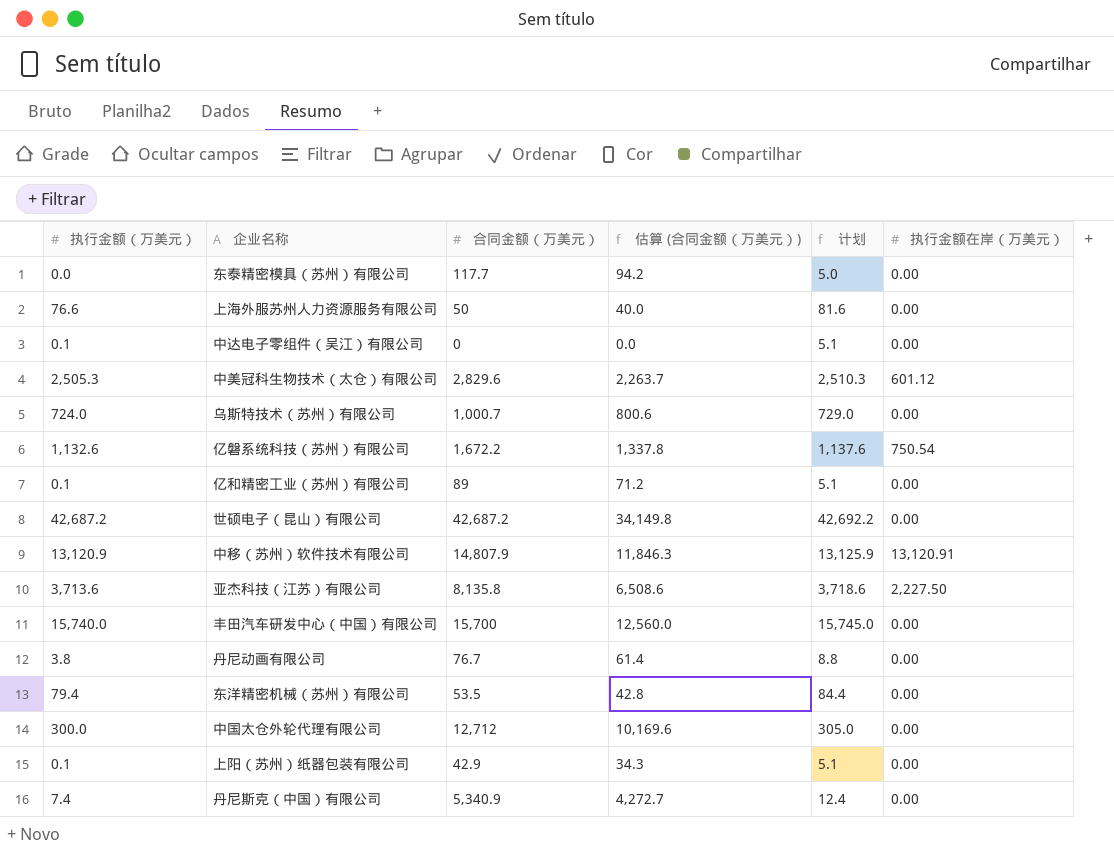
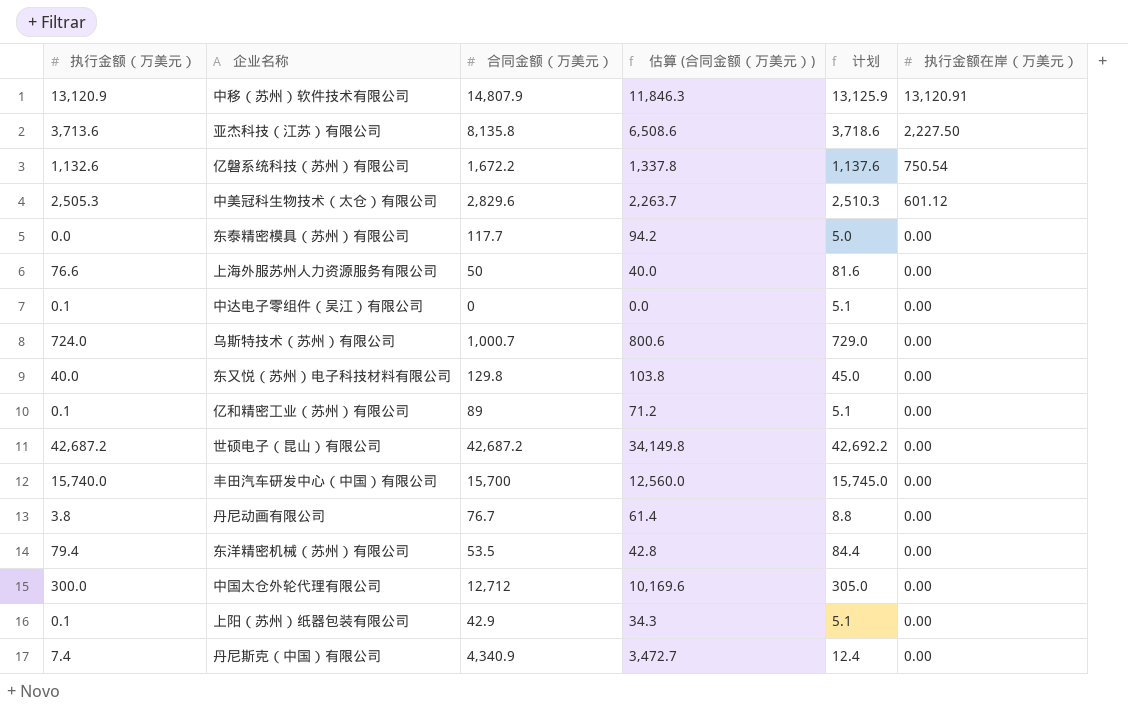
row order: none -> 执行金额在岸（万美元） descending
row 东又悦（苏州）电子科技材料有限公司: none -> 40.0 | 129.8 | 103.8 | 45.0 | 0.00
丹尼斯克（中国）有限公司 | 合同金额（万美元）: 5,340.9 -> 4,340.9
丹尼斯克（中国）有限公司 | 估算 (合同金额（万美元）): 4,272.7 -> 3,472.7

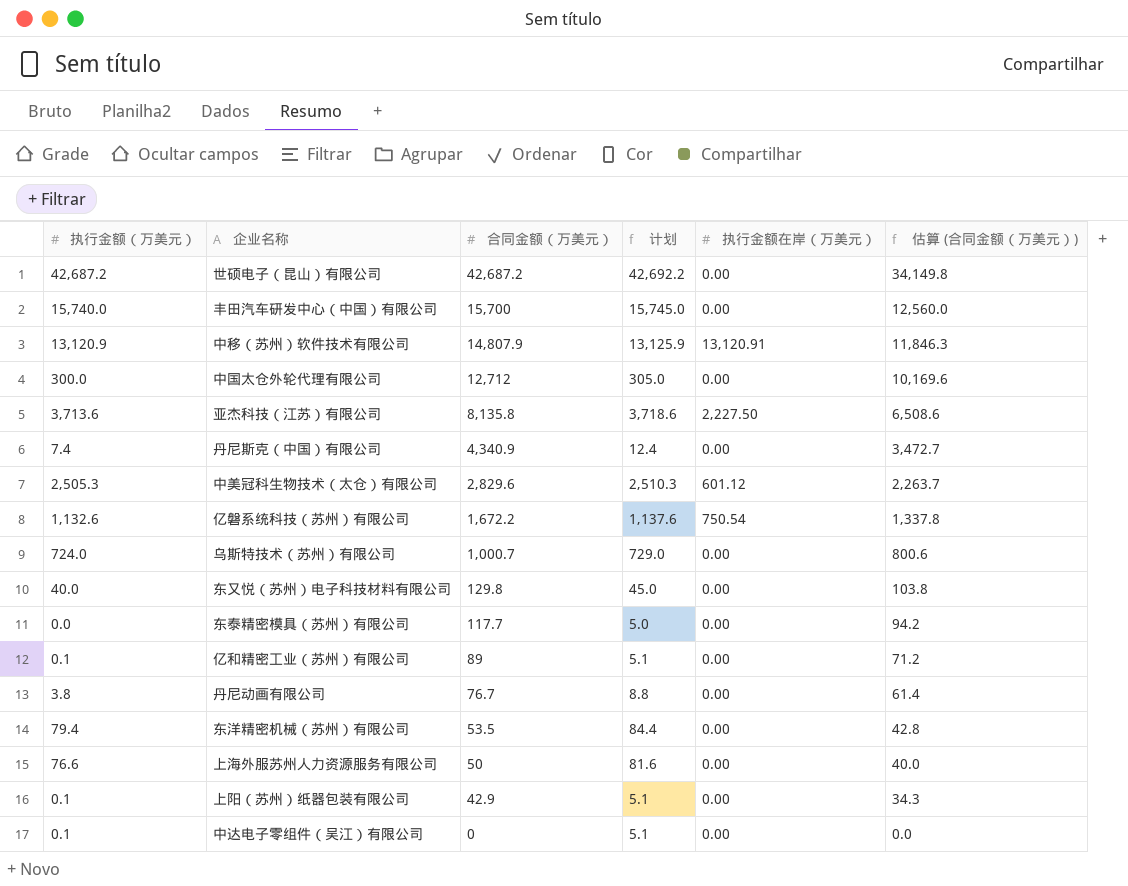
row order: 执行金额在岸（万美元） descending -> 合同金额（万美元） descending
column 估算 (合同金额（万美元）) | position: 4 -> 6

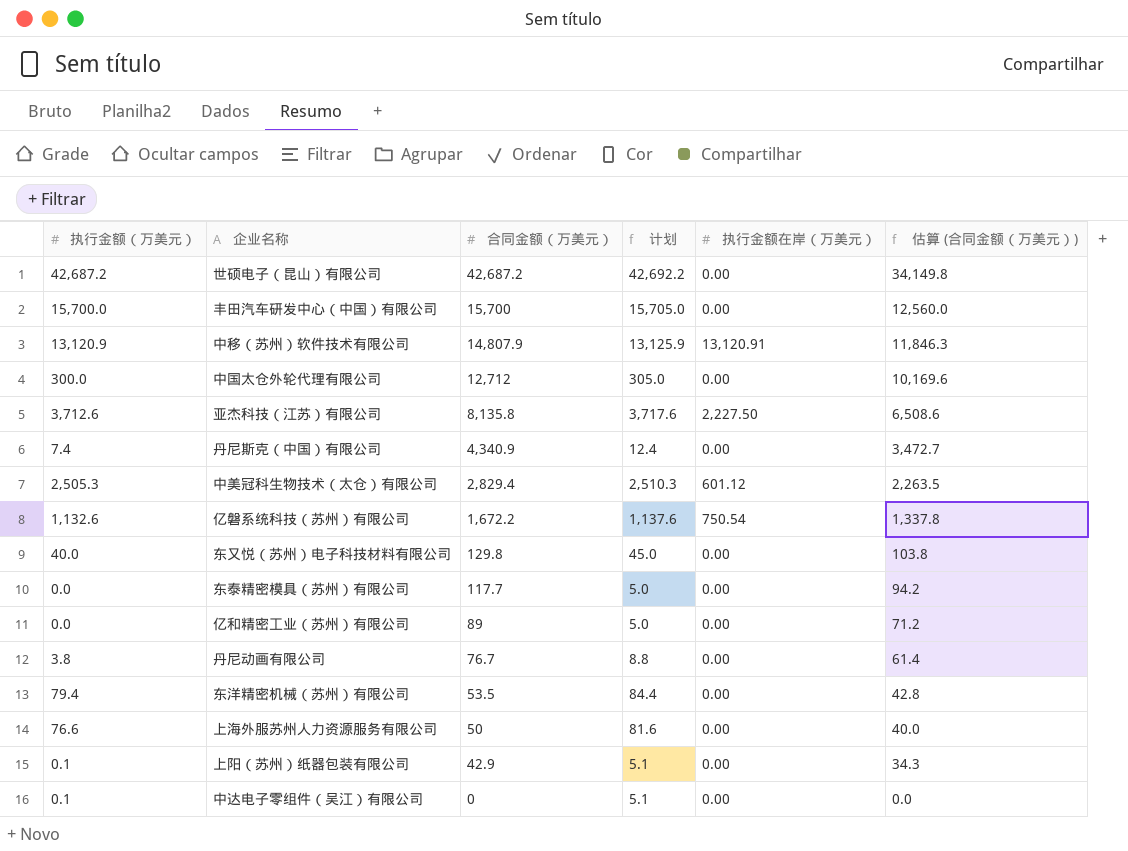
row 乌斯特技术（苏州）有限公司: 724.0 | 1,000.7 | 729.0 | 0.00 | 800.6 -> none
丰田汽车研发中心（中国）有限公司 | 执行金额（万美元）: 15,740.0 -> 15,700.0
丰田汽车研发中心（中国）有限公司 | 计划: 15,745.0 -> 15,705.0
亚杰科技（江苏）有限公司 | 执行金额（万美元）: 3,713.6 -> 3,712.6
亚杰科技（江苏）有限公司 | 计划: 3,718.6 -> 3,717.6
中美冠科生物技术（太仓）有限公司 | 合同金额（万美元）: 2,829.6 -> 2,829.4
中美冠科生物技术（太仓）有限公司 | 估算 (合同金额（万美元）): 2,263.7 -> 2,263.5
亿和精密工业（苏州）有限公司 | 执行金额（万美元）: 0.1 -> 0.0
亿和精密工业（苏州）有限公司 | 计划: 5.1 -> 5.0

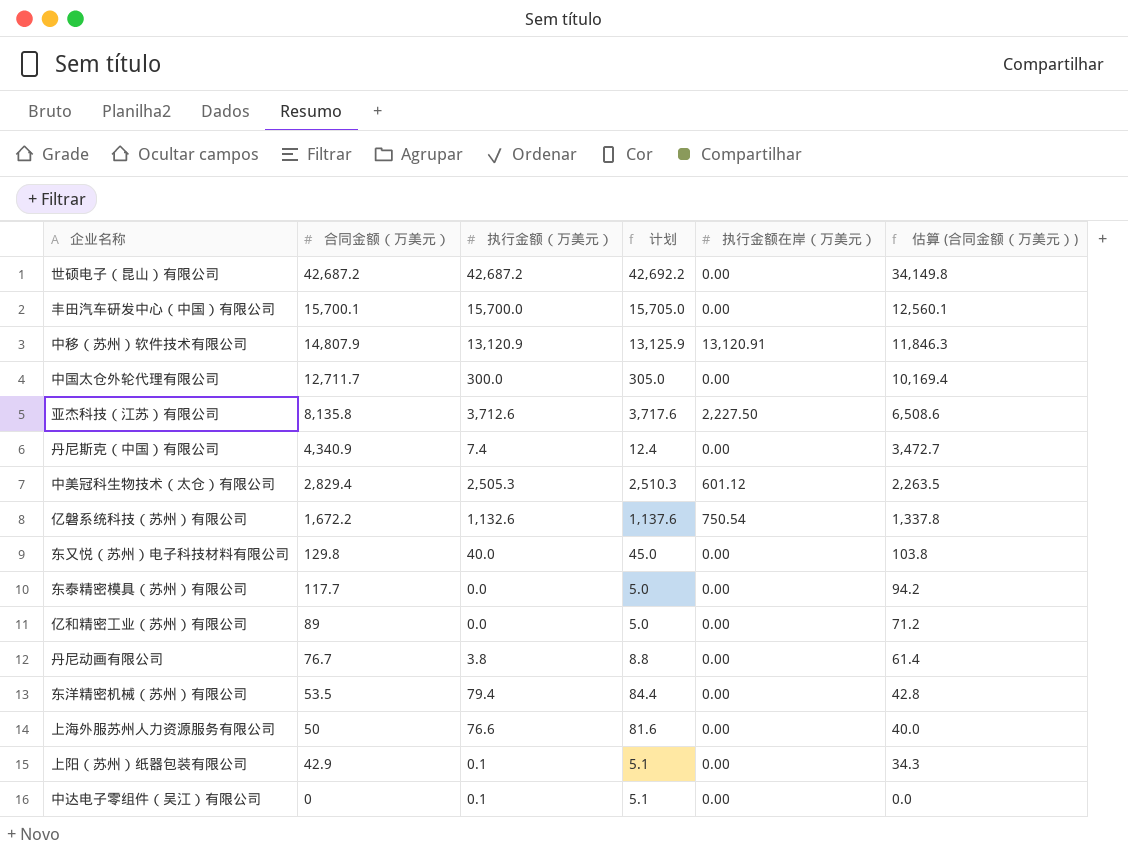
column 执行金额（万美元） | position: 1 -> 3
丰田汽车研发中心（中国）有限公司 | 合同金额（万美元）: 15,700 -> 15,700.1
丰田汽车研发中心（中国）有限公司 | 估算 (合同金额（万美元）): 12,560.0 -> 12,560.1
中国太仓外轮代理有限公司 | 合同金额（万美元）: 12,712 -> 12,711.7
中国太仓外轮代理有限公司 | 估算 (合同金额（万美元）): 10,169.6 -> 10,169.4

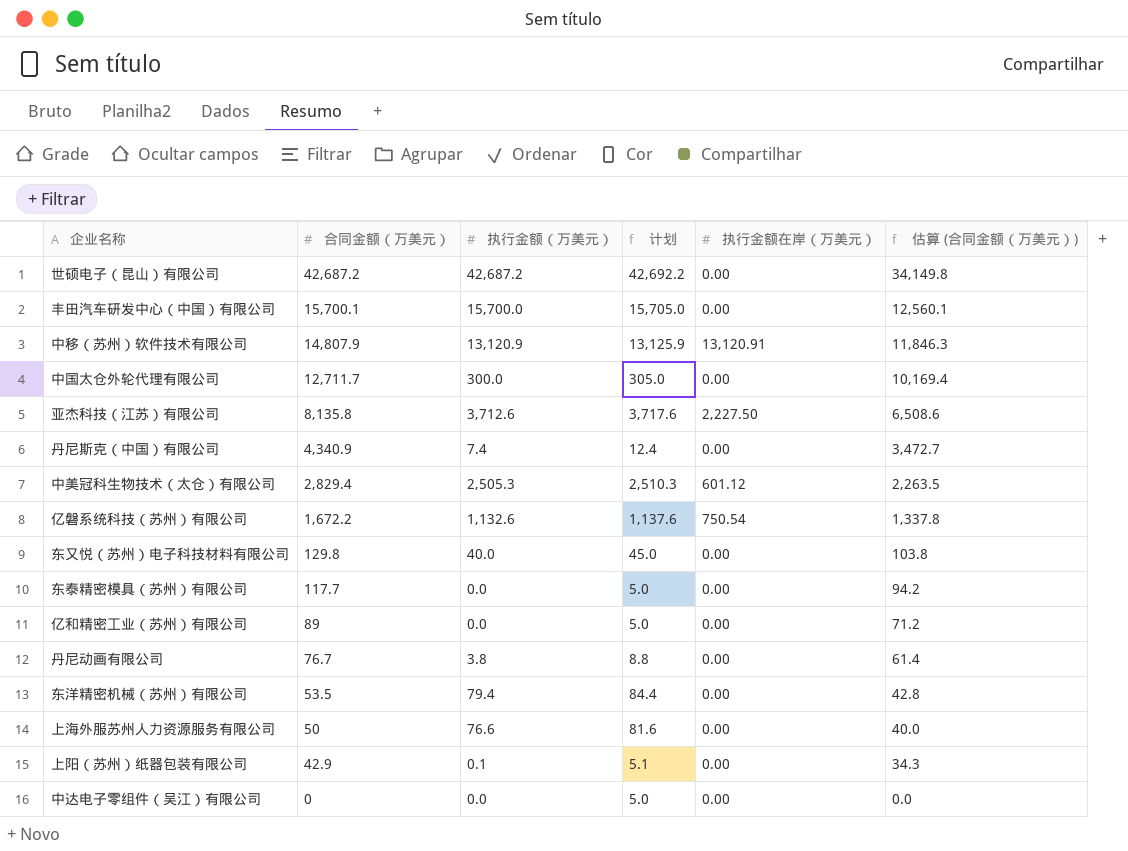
中达电子零组件（吴江）有限公司 | 执行金额（万美元）: 0.1 -> 0.0
中达电子零组件（吴江）有限公司 | 计划: 5.1 -> 5.0

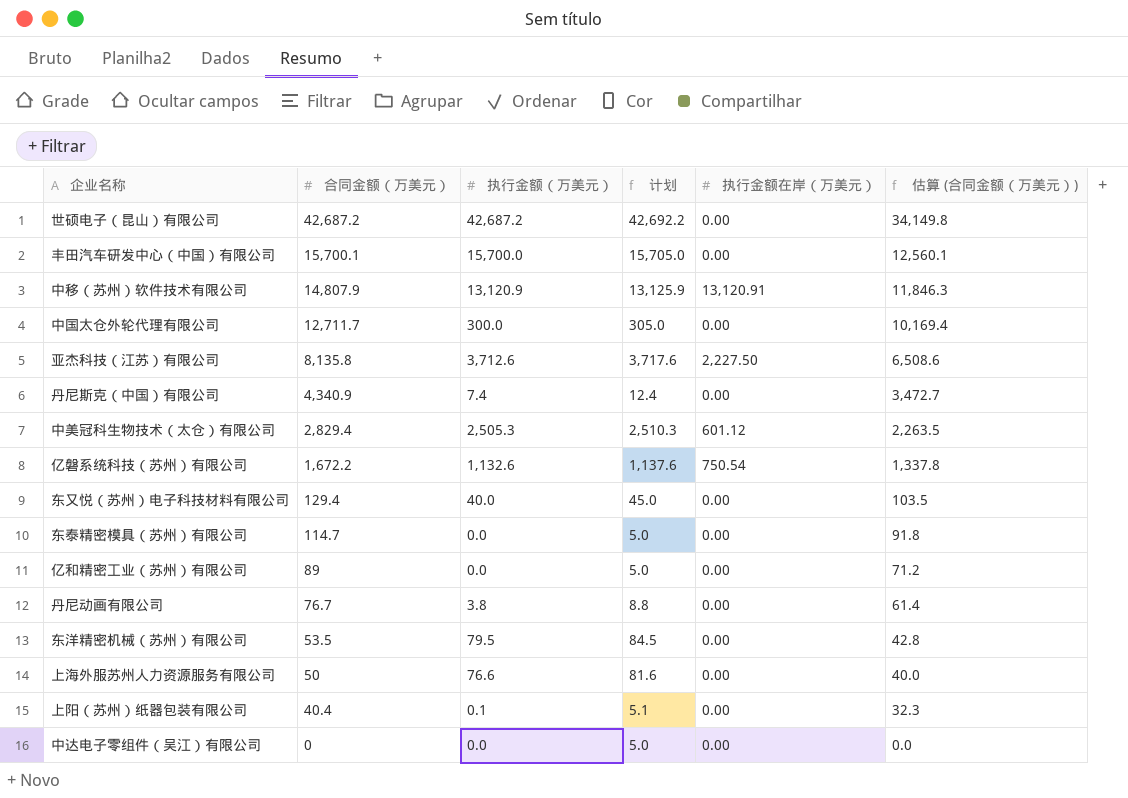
东又悦（苏州）电子科技材料有限公司 | 合同金额（万美元）: 129.8 -> 129.4
东又悦（苏州）电子科技材料有限公司 | 估算 (合同金额（万美元）): 103.8 -> 103.5
东泰精密模具（苏州）有限公司 | 合同金额（万美元）: 117.7 -> 114.7
东泰精密模具（苏州）有限公司 | 估算 (合同金额（万美元）): 94.2 -> 91.8
东洋精密机械（苏州）有限公司 | 执行金额（万美元）: 79.4 -> 79.5
东洋精密机械（苏州）有限公司 | 计划: 84.4 -> 84.5
上阳（苏州）纸器包装有限公司 | 合同金额（万美元）: 42.9 -> 40.4
上阳（苏州）纸器包装有限公司 | 估算 (合同金额（万美元）): 34.3 -> 32.3

